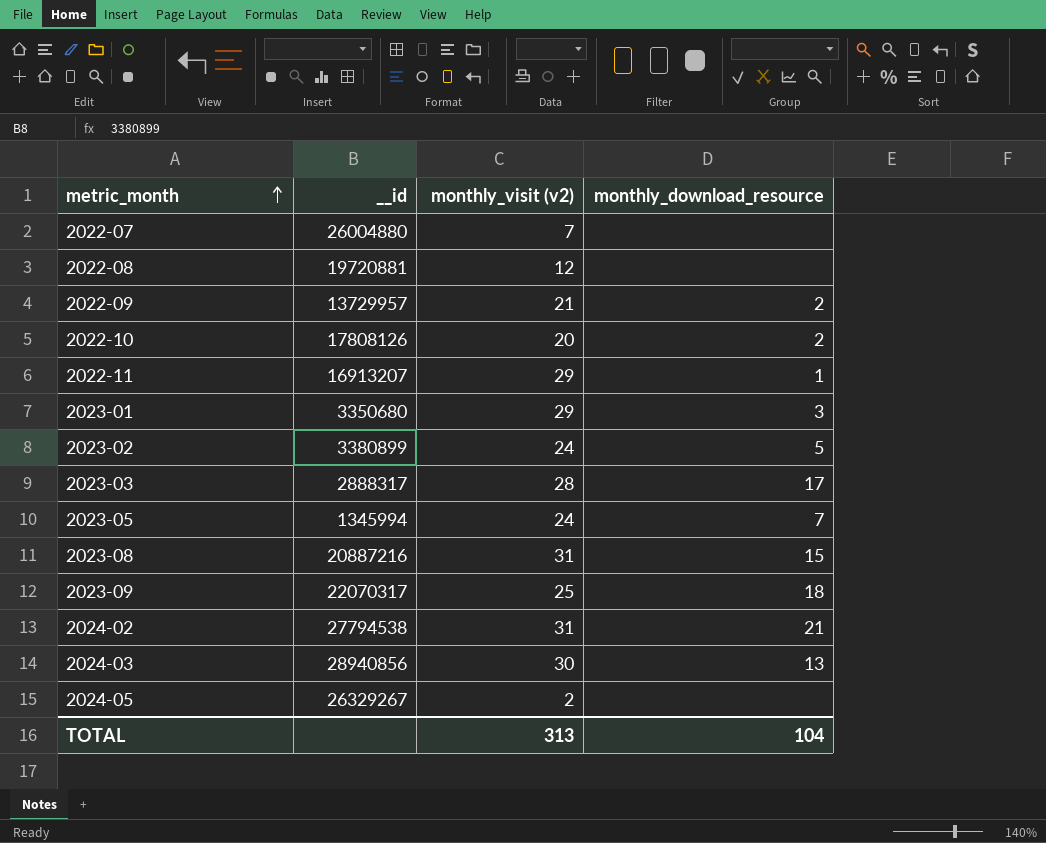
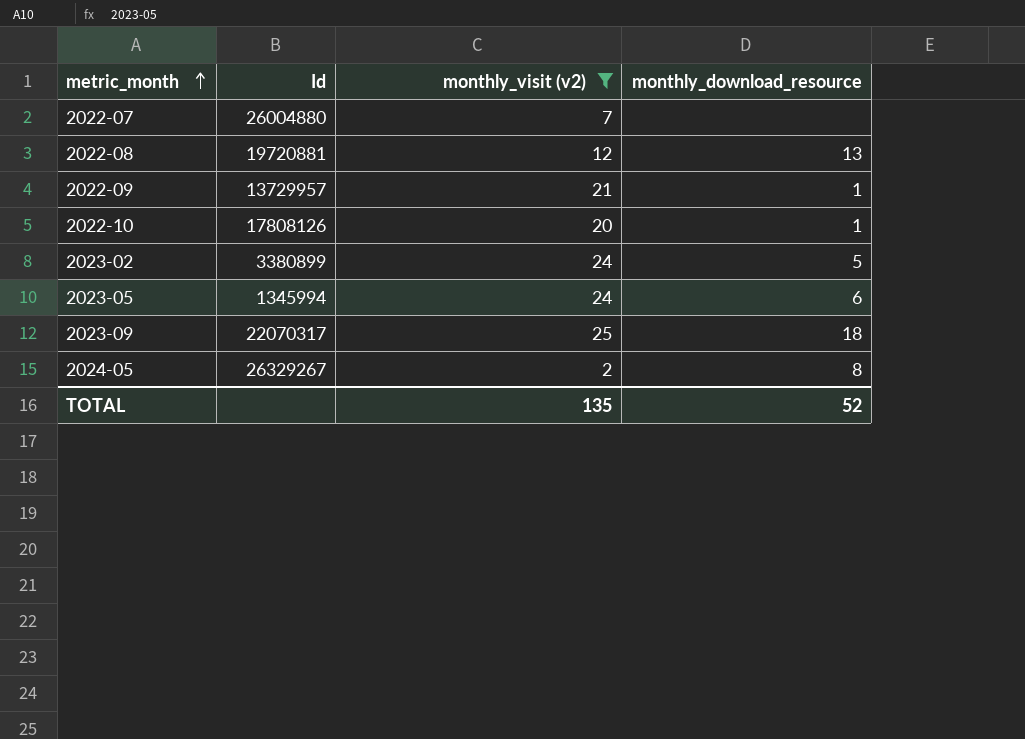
filter: none -> monthly_visit (v2) <= 25
column name: __id -> Id
2022-08 | monthly_download_resource: none -> 13
2022-09 | monthly_download_resource: 2 -> 1
2022-10 | monthly_download_resource: 2 -> 1
2023-05 | monthly_download_resource: 7 -> 6
2024-05 | monthly_download_resource: none -> 8
TOTAL | monthly_visit (v2): 313 -> 135
TOTAL | monthly_download_resource: 104 -> 52

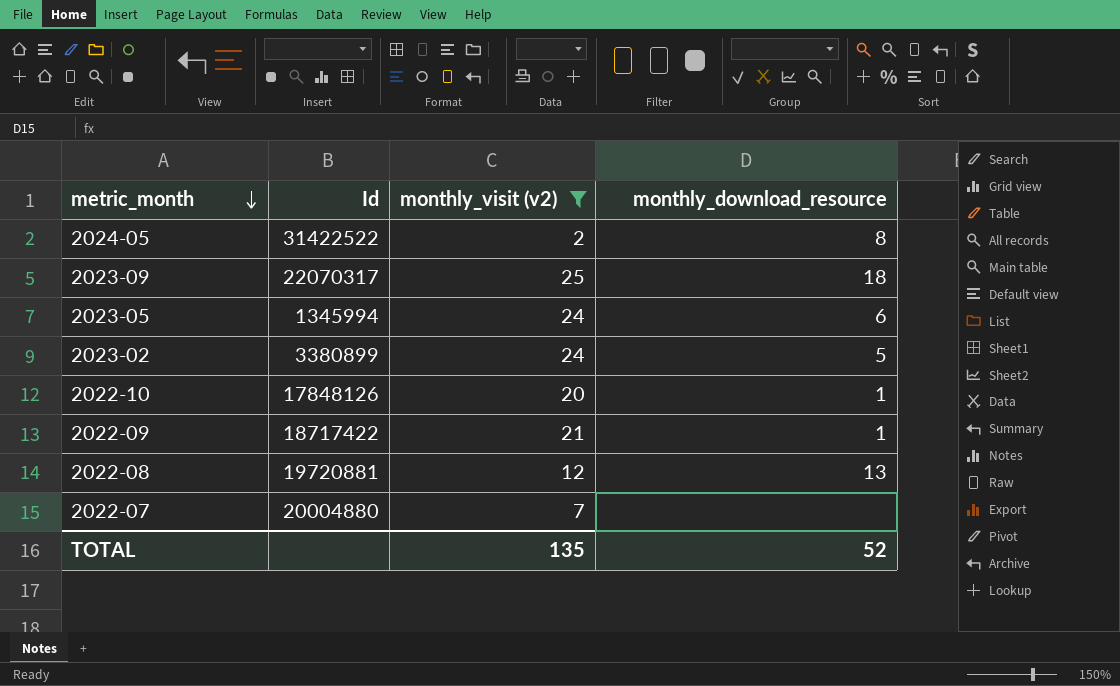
row order: metric_month ascending -> metric_month descending
2024-05 | Id: 26329267 -> 31422522
2022-10 | Id: 17808126 -> 17848126
2022-09 | Id: 13729957 -> 18717422
2022-07 | Id: 26004880 -> 20004880

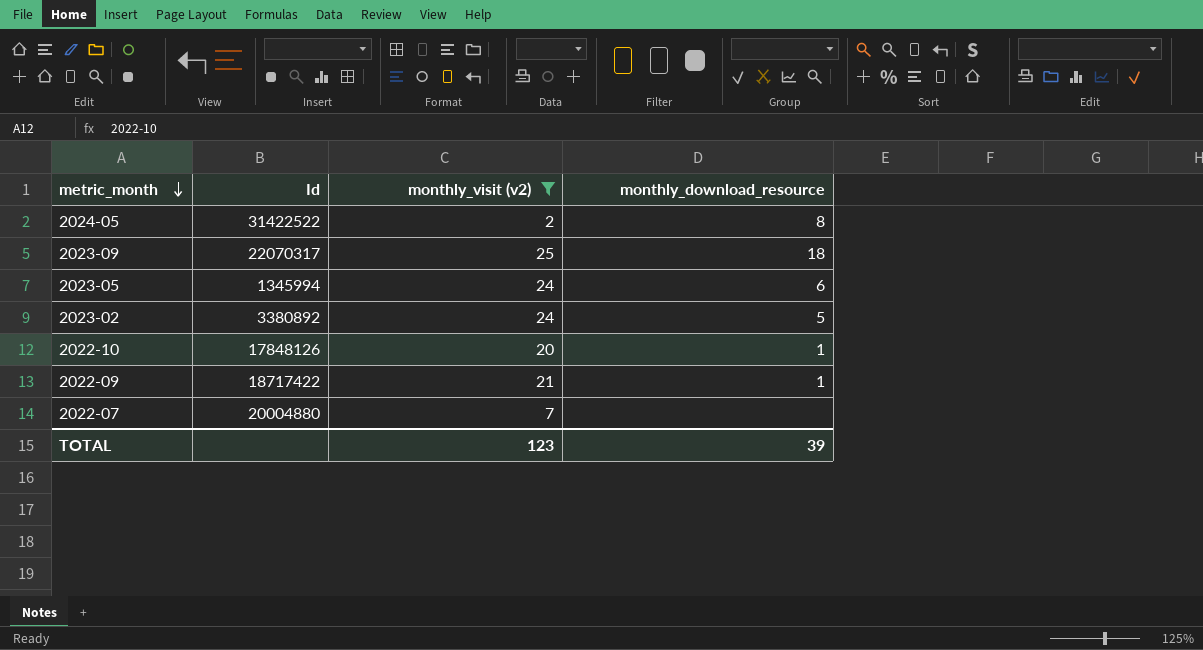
row 2022-08: 19720881 | 12 | 13 -> none
2023-02 | Id: 3380899 -> 3380892
TOTAL | monthly_visit (v2): 135 -> 123
TOTAL | monthly_download_resource: 52 -> 39

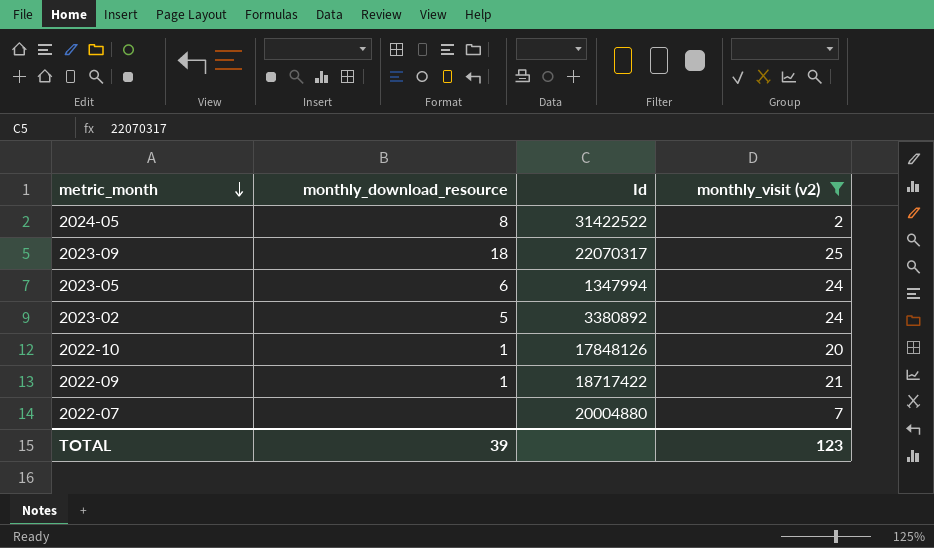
column monthly_download_resource | position: 4 -> 2
2023-05 | Id: 1345994 -> 1347994

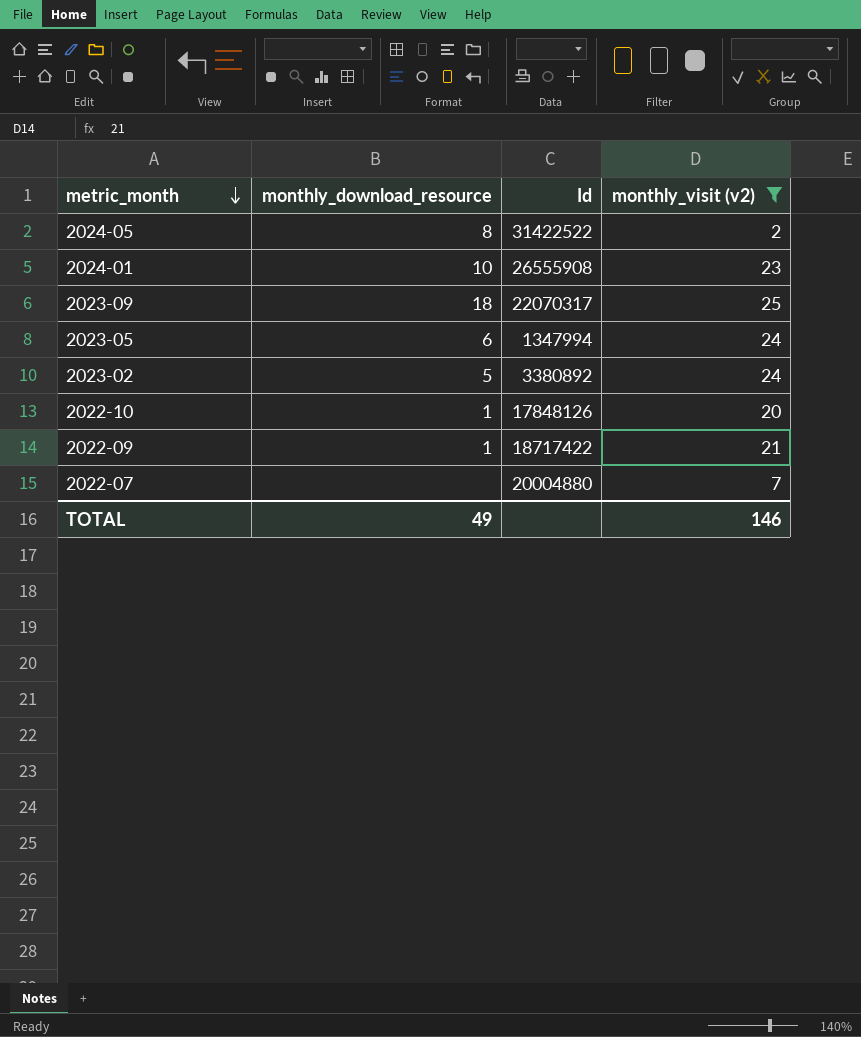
row 2024-01: none -> 10 | 26555908 | 23
TOTAL | monthly_download_resource: 39 -> 49
TOTAL | monthly_visit (v2): 123 -> 146

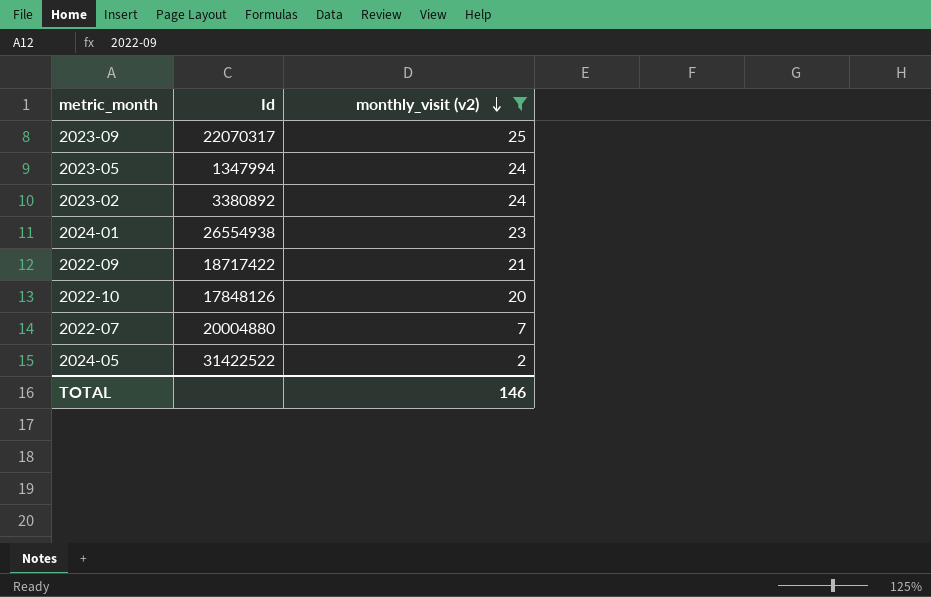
row order: metric_month descending -> monthly_visit (v2) descending
column monthly_download_resource | position: 2 -> none
2024-01 | Id: 26555908 -> 26554938

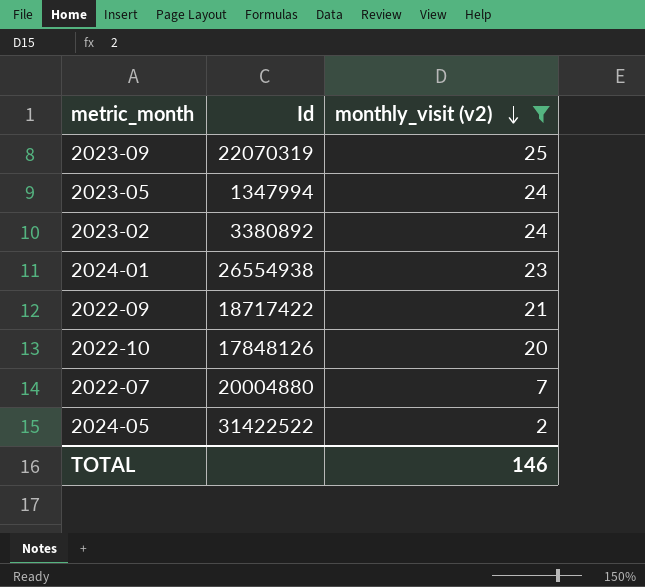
2023-09 | Id: 22070317 -> 22070319

